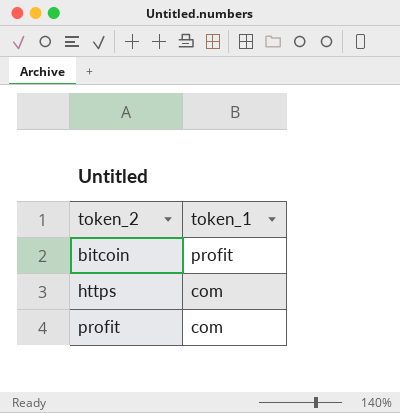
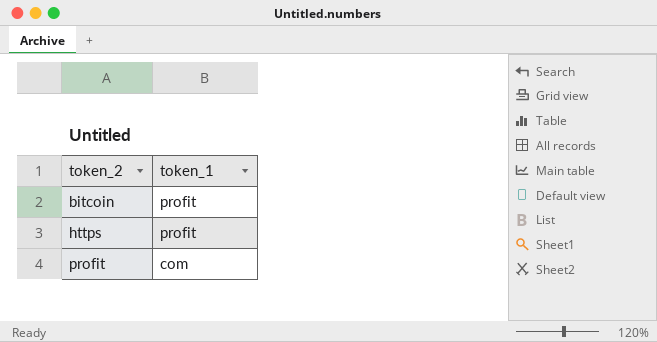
https | token_1: com -> profit

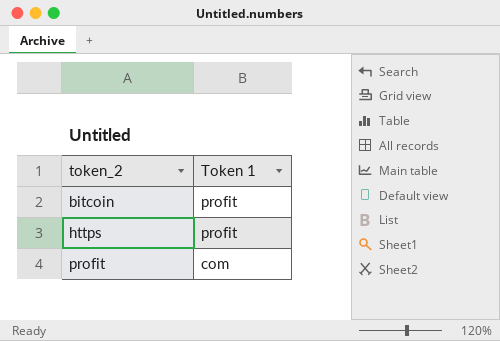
column name: token_1 -> Token 1

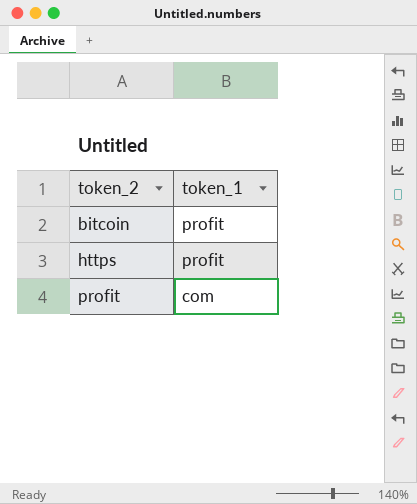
column name: Token 1 -> token_1

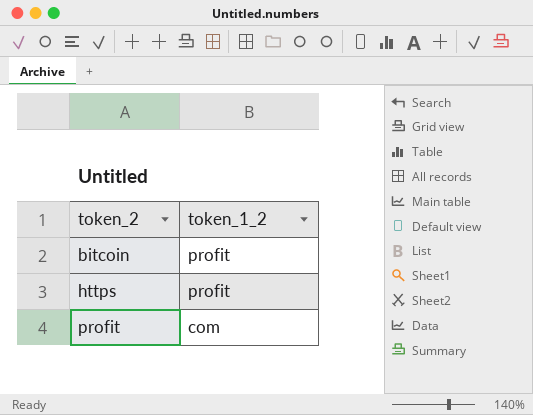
column name: token_1 -> token_1_2

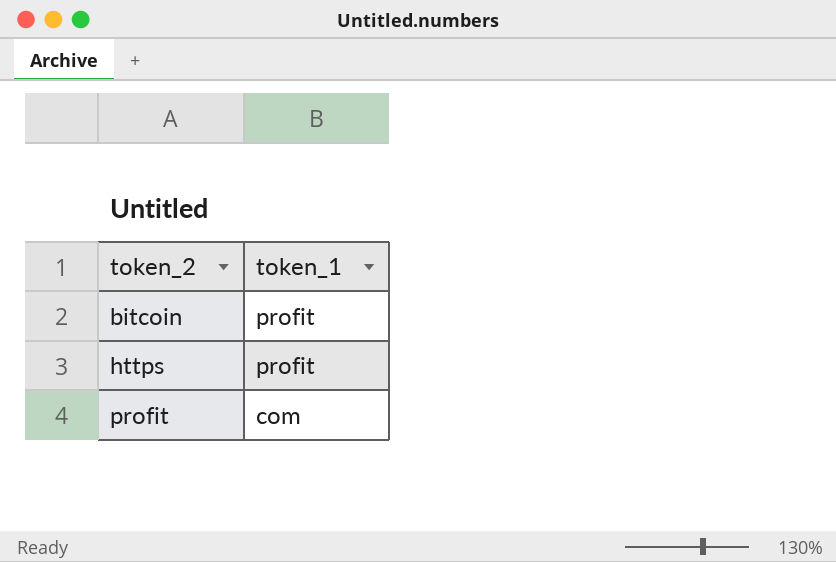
column name: token_1_2 -> token_1

